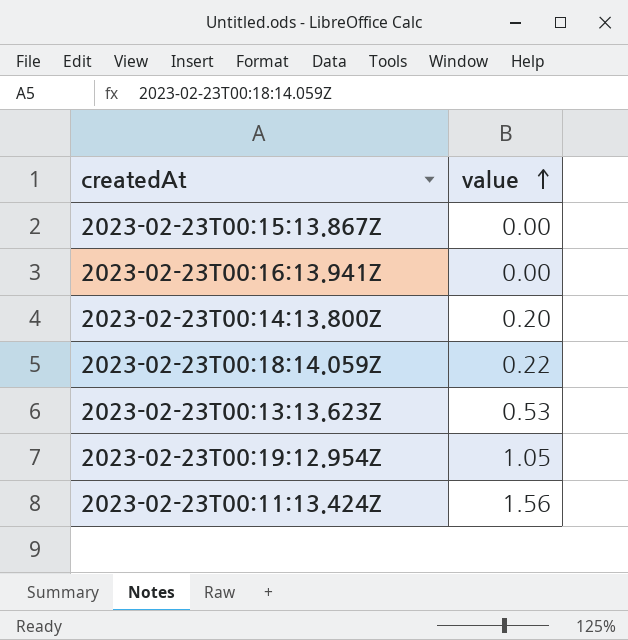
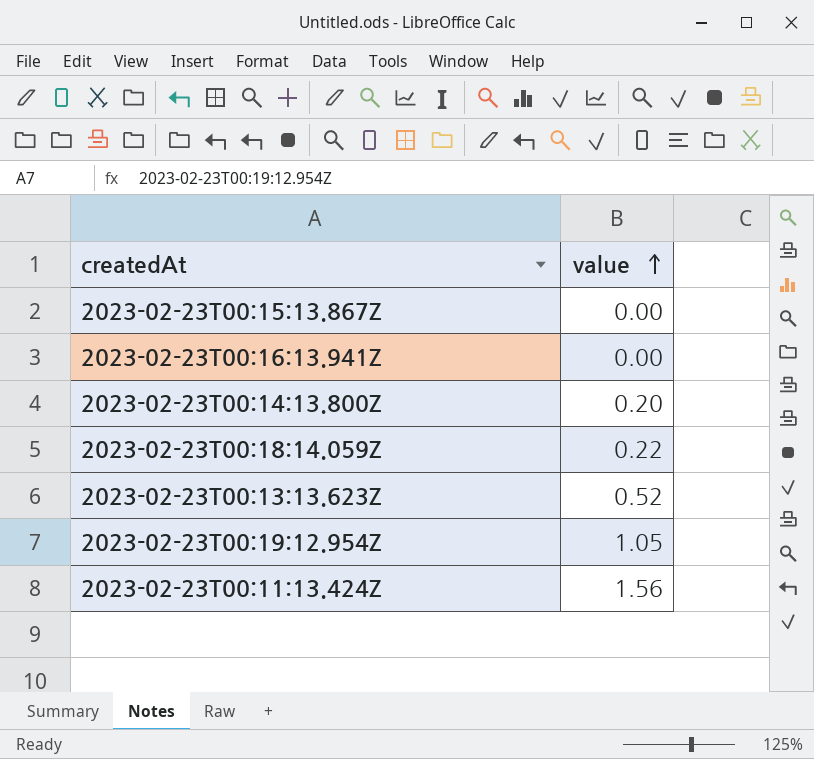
2023-02-23T00:13:13.623Z | value: 0.53 -> 0.52

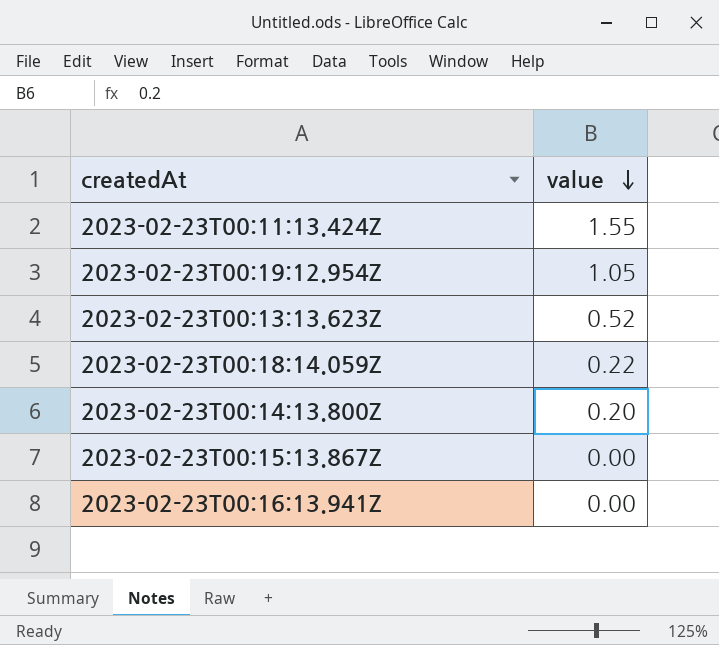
row order: value ascending -> value descending
2023-02-23T00:11:13.424Z | value: 1.56 -> 1.55

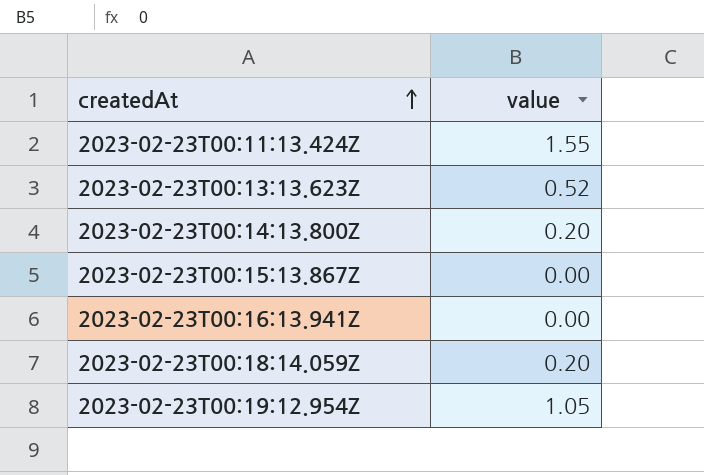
row order: value descending -> createdAt ascending
2023-02-23T00:18:14.059Z | value: 0.22 -> 0.20

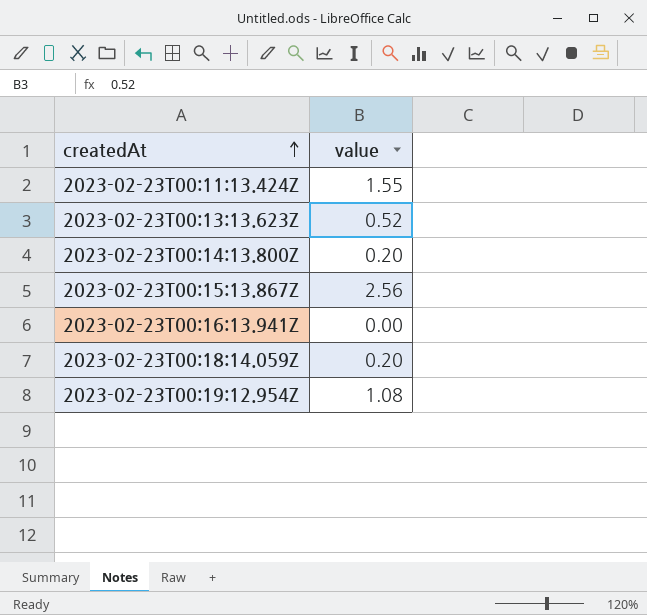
2023-02-23T00:15:13.867Z | value: 0.00 -> 2.56
2023-02-23T00:19:12.954Z | value: 1.05 -> 1.08

